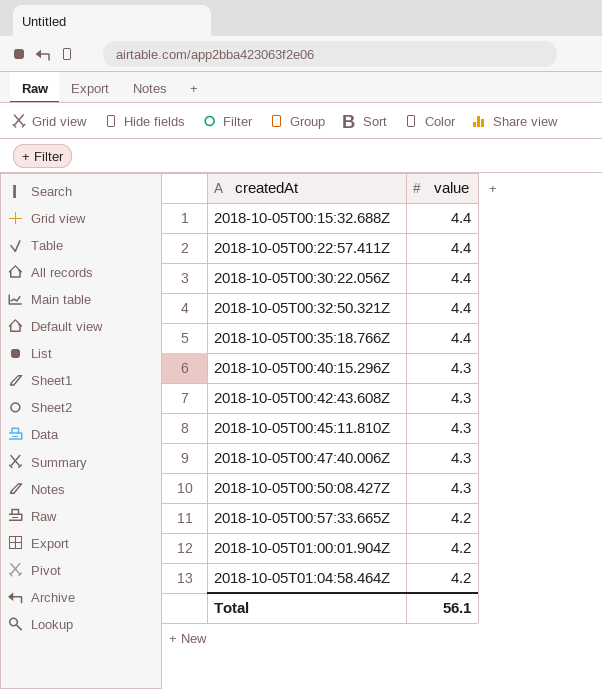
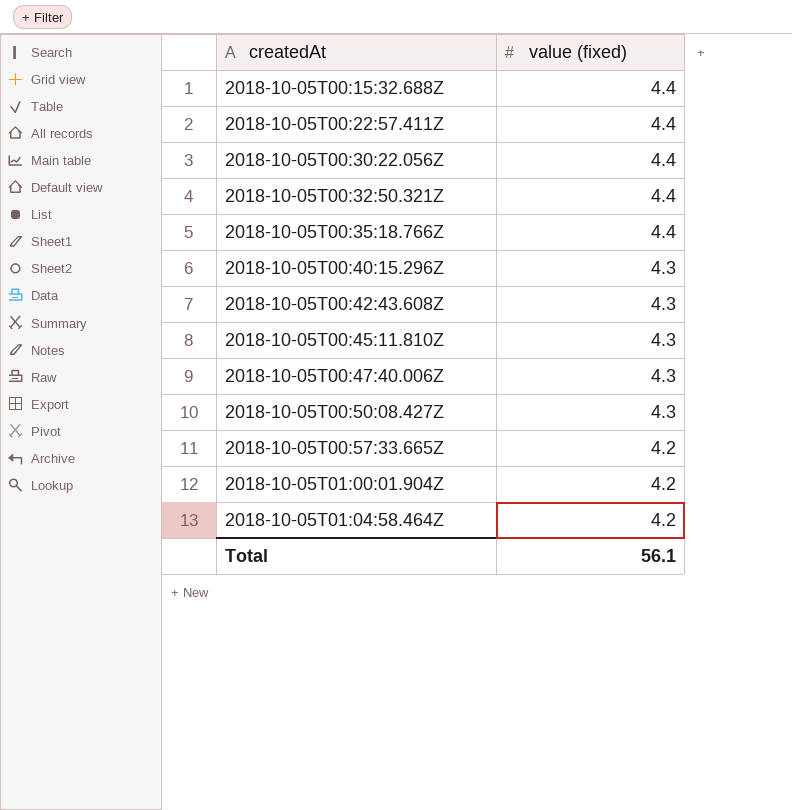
column name: value -> value (fixed)

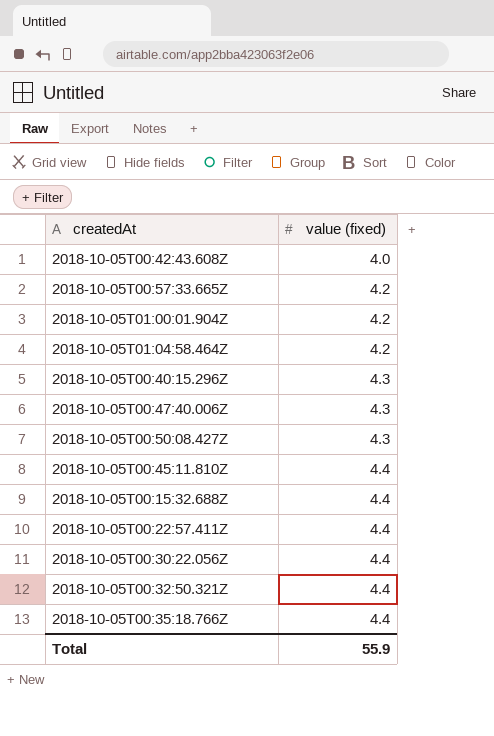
row order: createdAt ascending -> value (fixed) ascending
2018-10-05T00:42:43.608Z | value (fixed): 4.3 -> 4.0
2018-10-05T00:45:11.810Z | value (fixed): 4.3 -> 4.4
Total | value (fixed): 56.1 -> 55.9

